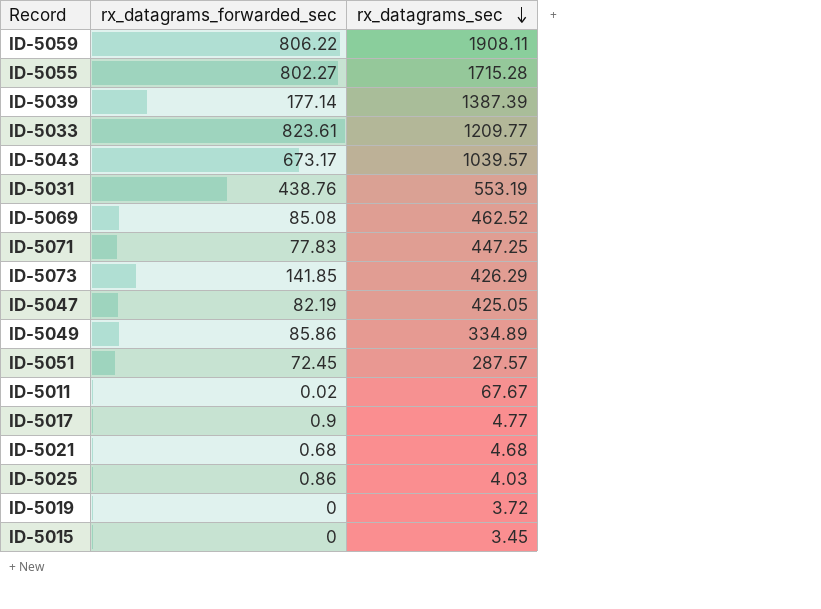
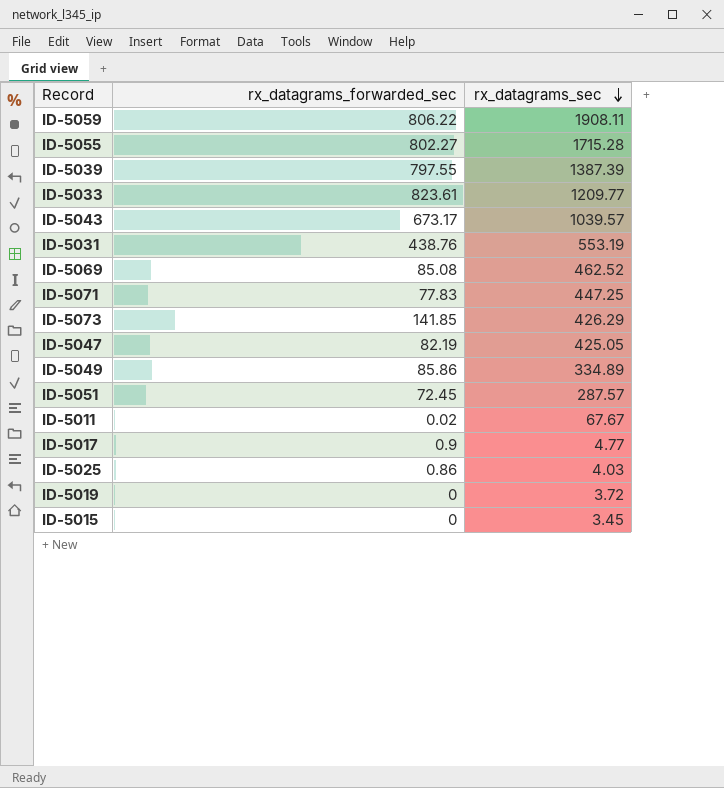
row ID-5021: 0.68 | 4.68 -> none
ID-5039 | rx_datagrams_forwarded_sec: 177.14 -> 797.55

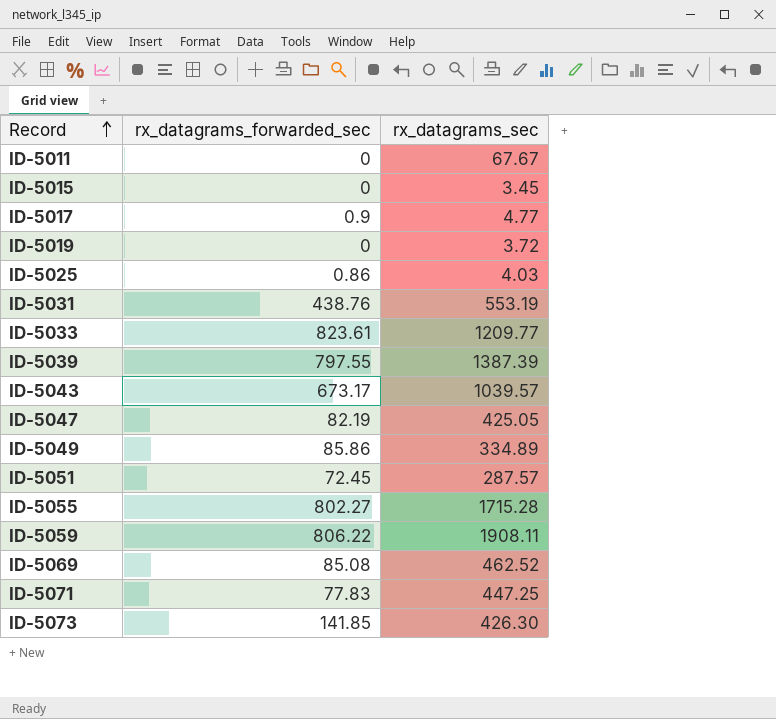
row order: rx_datagrams_sec descending -> Record ascending
ID-5011 | rx_datagrams_forwarded_sec: 0.02 -> 0
ID-5073 | rx_datagrams_sec: 426.29 -> 426.30

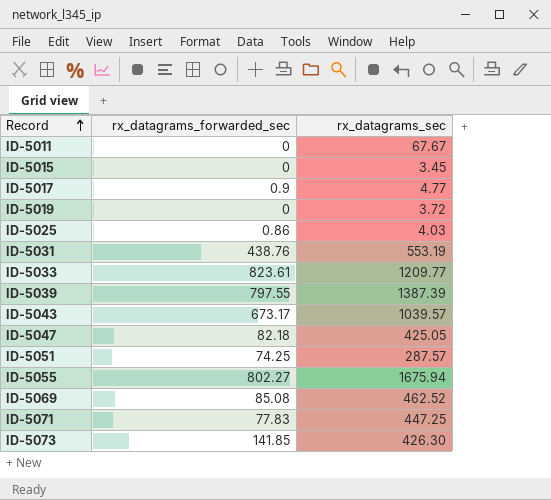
row ID-5049: 85.86 | 334.89 -> none
row ID-5059: 806.22 | 1908.11 -> none
ID-5047 | rx_datagrams_forwarded_sec: 82.19 -> 82.18
ID-5051 | rx_datagrams_forwarded_sec: 72.45 -> 74.25
ID-5055 | rx_datagrams_sec: 1715.28 -> 1675.94

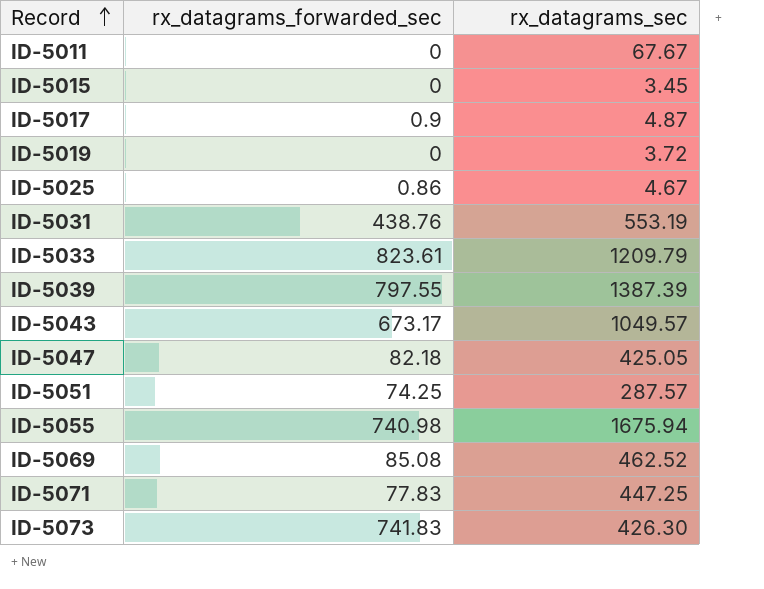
ID-5017 | rx_datagrams_sec: 4.77 -> 4.87
ID-5025 | rx_datagrams_sec: 4.03 -> 4.67
ID-5033 | rx_datagrams_sec: 1209.77 -> 1209.79
ID-5043 | rx_datagrams_sec: 1039.57 -> 1049.57
ID-5055 | rx_datagrams_forwarded_sec: 802.27 -> 740.98
ID-5073 | rx_datagrams_forwarded_sec: 141.85 -> 741.83

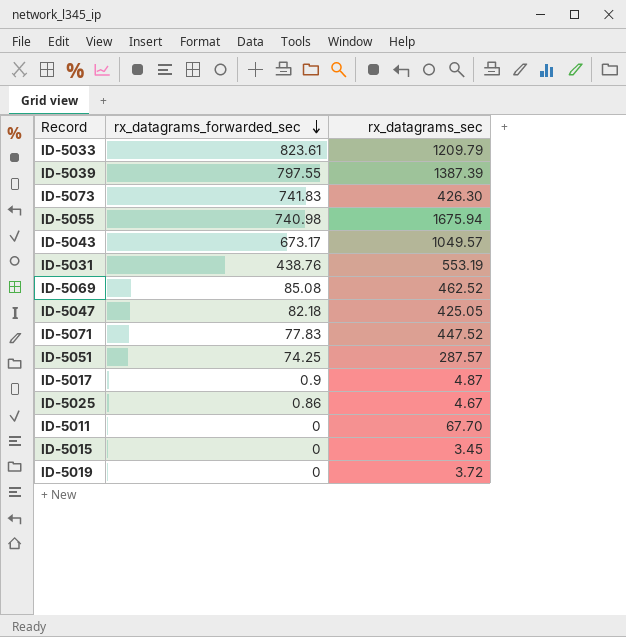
row order: Record ascending -> rx_datagrams_forwarded_sec descending
ID-5071 | rx_datagrams_sec: 447.25 -> 447.52
ID-5011 | rx_datagrams_sec: 67.67 -> 67.70

